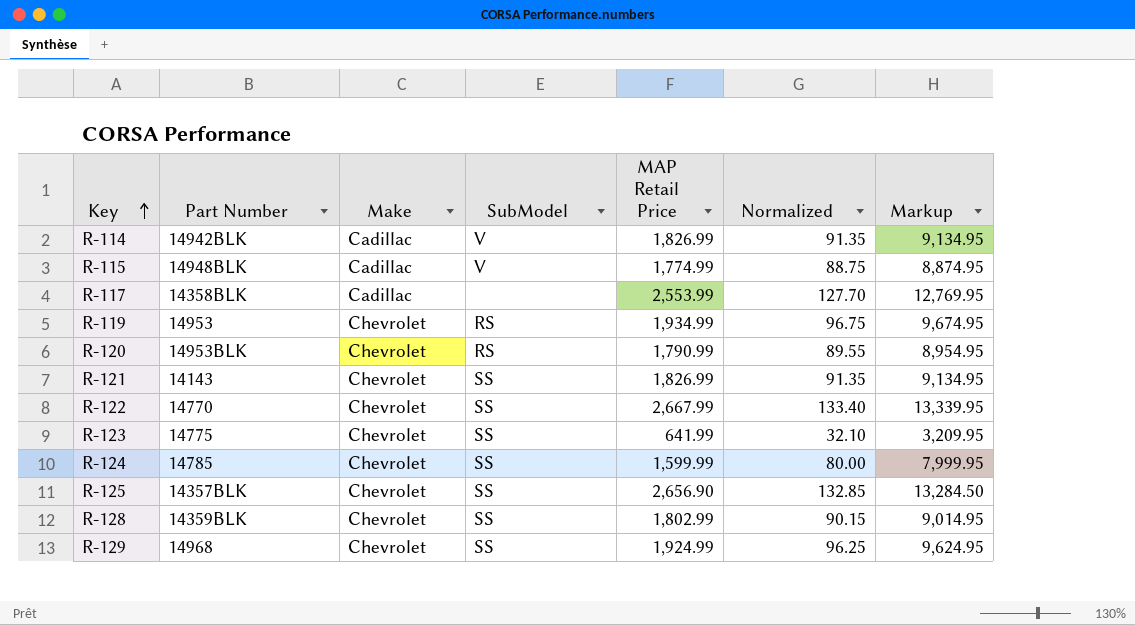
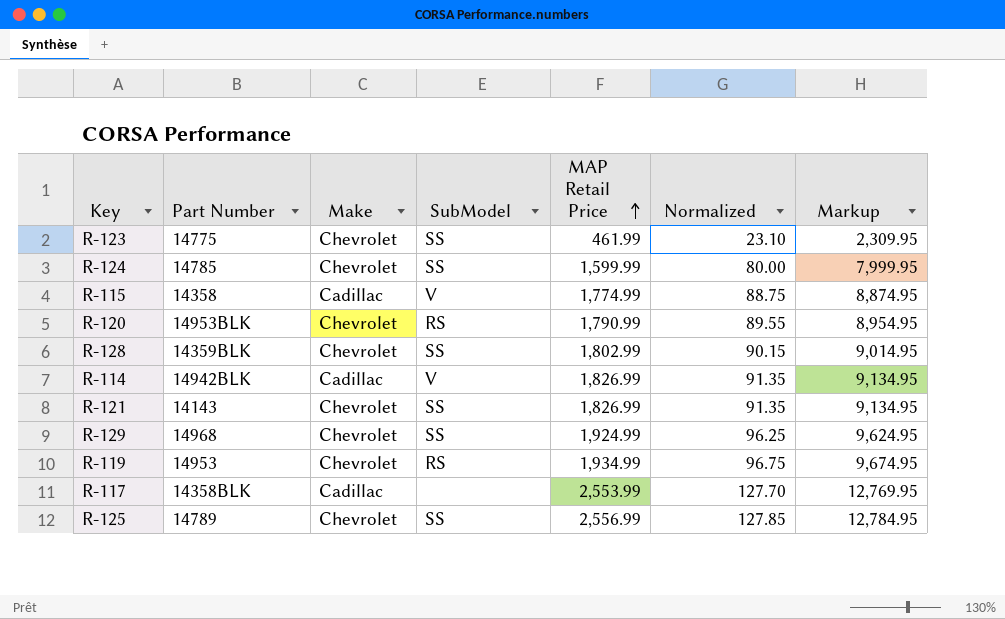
row order: Key ascending -> MAP Retail Price ascending
row R-122: 14770 | Chevrolet | SS | 2,667.99 | 133.40 | 13,339.95 -> none
R-123 | MAP Retail Price: 641.99 -> 461.99
R-123 | Normalized: 32.10 -> 23.10
R-123 | Markup: 3,209.95 -> 2,309.95
R-115 | Part Number: 14948BLK -> 14358
R-125 | Part Number: 14357BLK -> 14789
R-125 | MAP Retail Price: 2,656.90 -> 2,556.99
R-125 | Normalized: 132.85 -> 127.85
R-125 | Markup: 13,284.50 -> 12,784.95

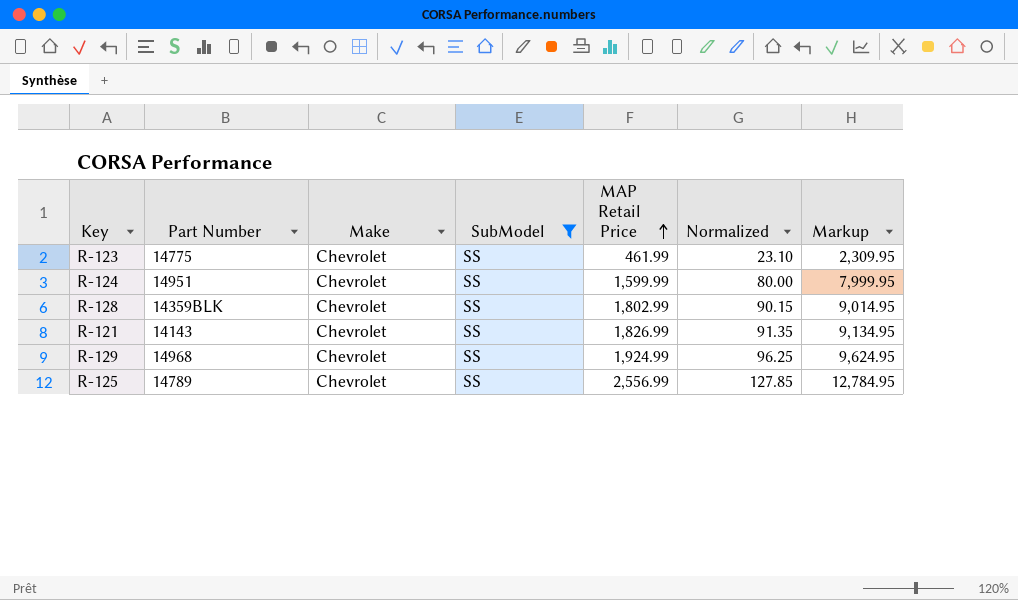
filter: none -> SubModel = SS
R-124 | Part Number: 14785 -> 14951

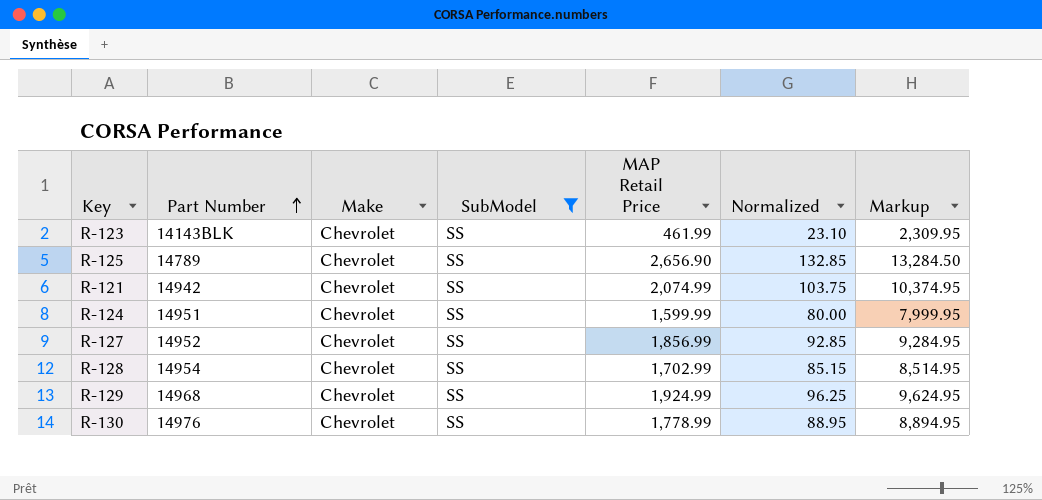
row order: MAP Retail Price ascending -> Part Number ascending
R-123 | Part Number: 14775 -> 14143BLK
R-125 | MAP Retail Price: 2,556.99 -> 2,656.90
R-125 | Normalized: 127.85 -> 132.85
R-125 | Markup: 12,784.95 -> 13,284.50
R-121 | Part Number: 14143 -> 14942
R-121 | MAP Retail Price: 1,826.99 -> 2,074.99
R-121 | Normalized: 91.35 -> 103.75
R-121 | Markup: 9,134.95 -> 10,374.95
row R-127: none -> 14952 | Chevrolet | SS | 1,856.99 | 92.85 | 9,284.95
R-128 | Part Number: 14359BLK -> 14954
R-128 | MAP Retail Price: 1,802.99 -> 1,702.99
R-128 | Normalized: 90.15 -> 85.15
R-128 | Markup: 9,014.95 -> 8,514.95
row R-130: none -> 14976 | Chevrolet | SS | 1,778.99 | 88.95 | 8,894.95

